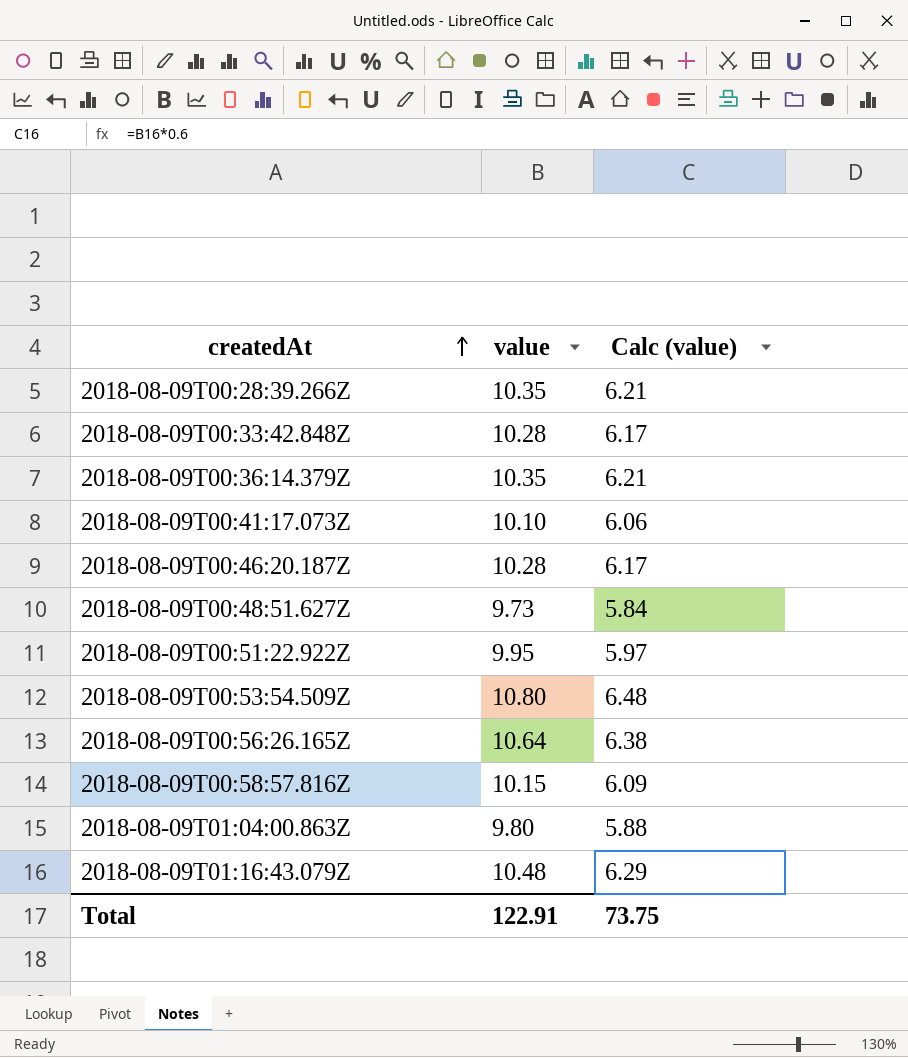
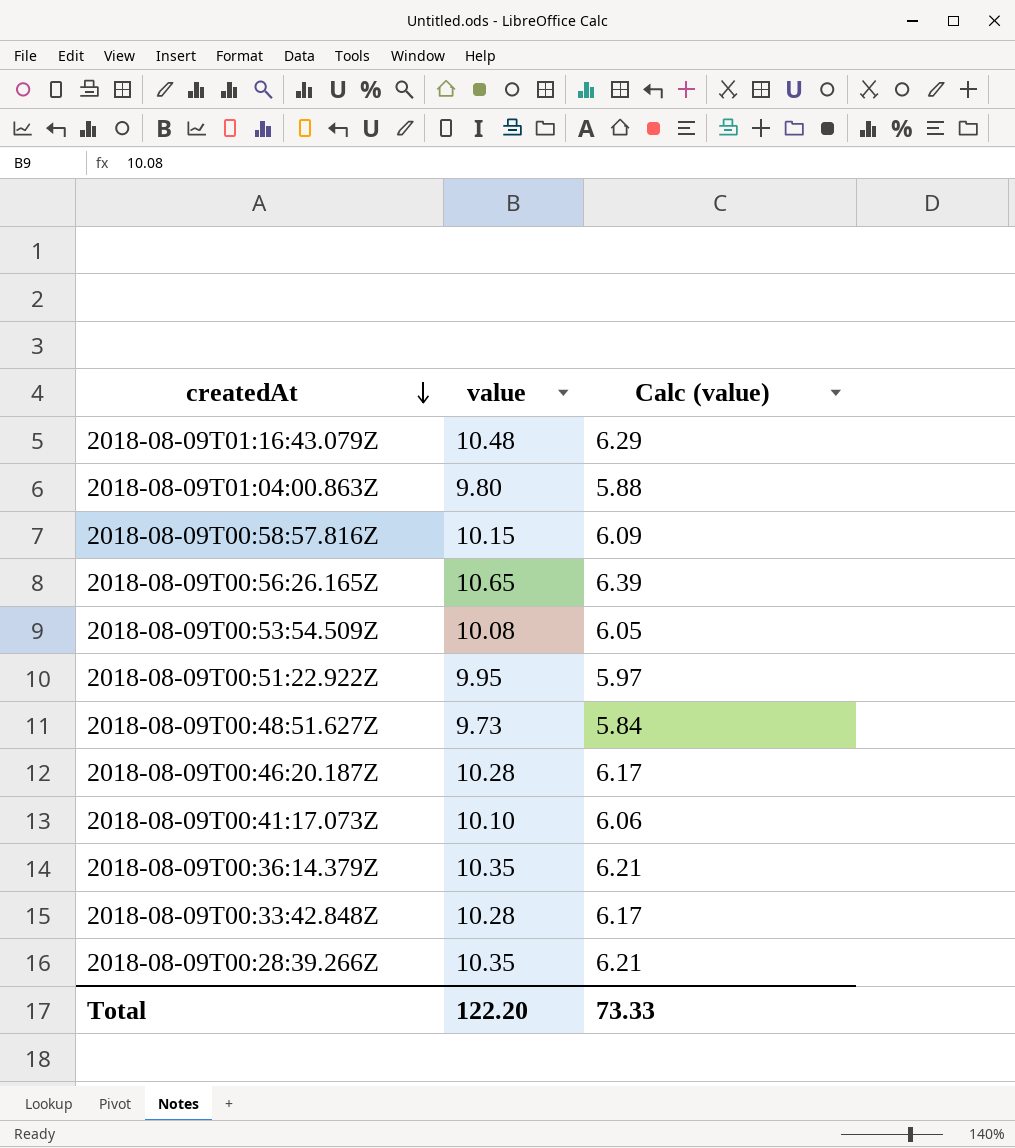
row order: createdAt ascending -> createdAt descending
2018-08-09T00:56:26.165Z | value: 10.64 -> 10.65
2018-08-09T00:56:26.165Z | Calc (value): 6.38 -> 6.39
2018-08-09T00:53:54.509Z | value: 10.80 -> 10.08
2018-08-09T00:53:54.509Z | Calc (value): 6.48 -> 6.05
Total | value: 122.91 -> 122.20
Total | Calc (value): 73.75 -> 73.33

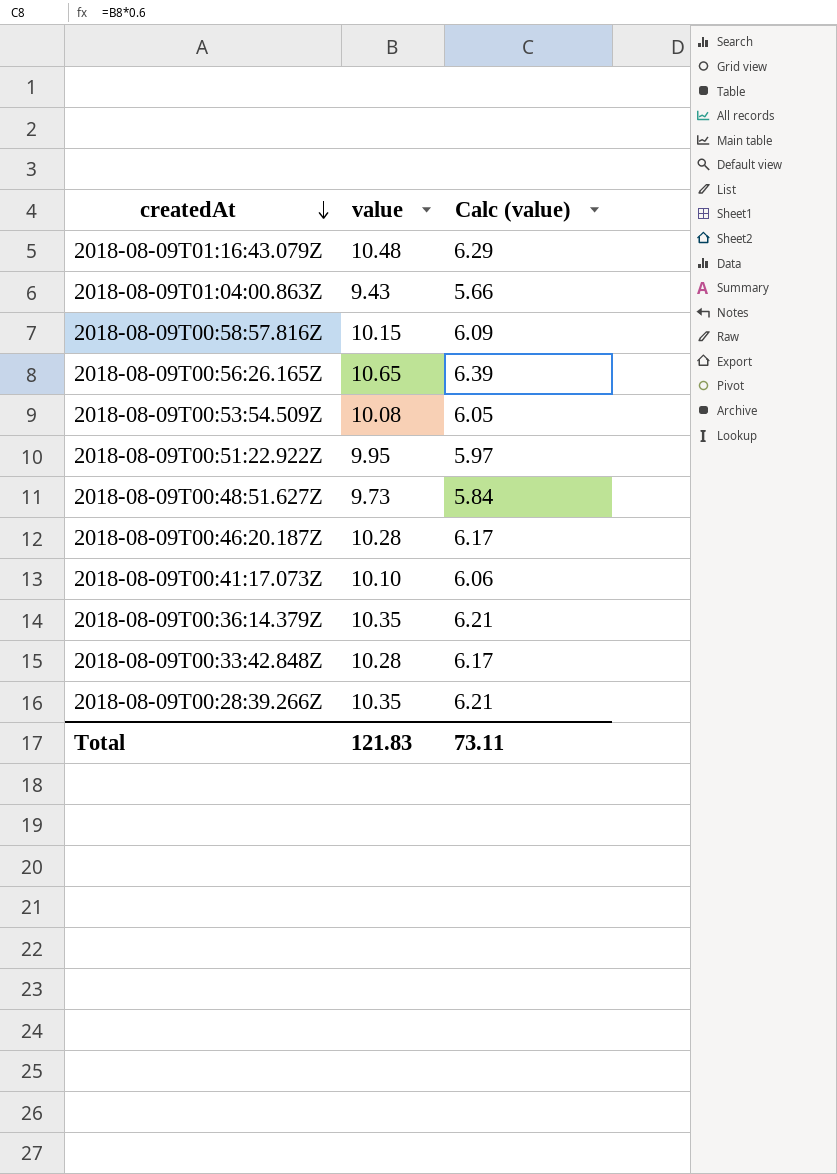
2018-08-09T01:04:00.863Z | value: 9.80 -> 9.43
2018-08-09T01:04:00.863Z | Calc (value): 5.88 -> 5.66
Total | value: 122.20 -> 121.83
Total | Calc (value): 73.33 -> 73.11

